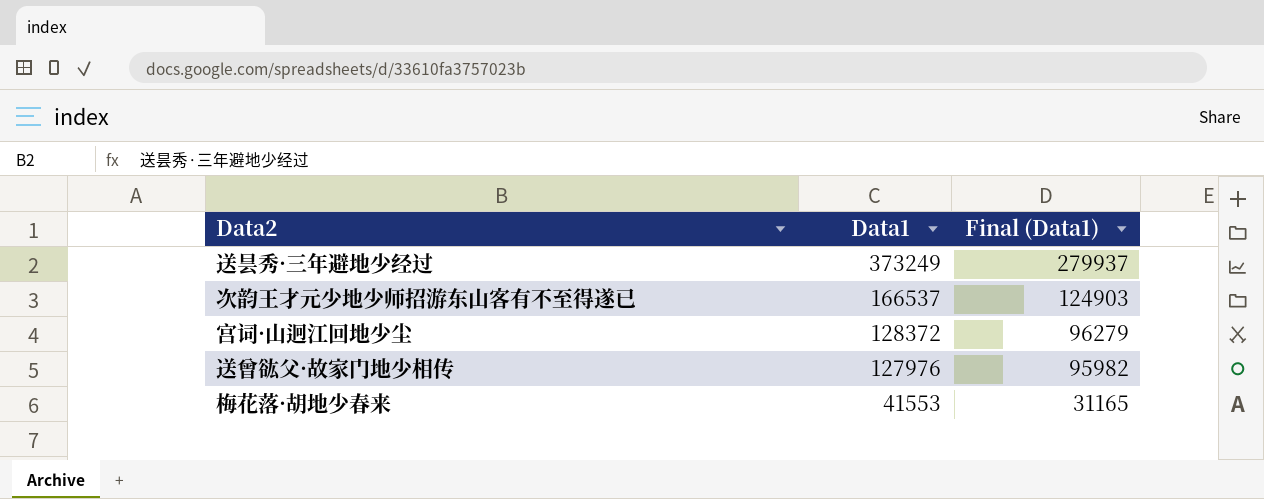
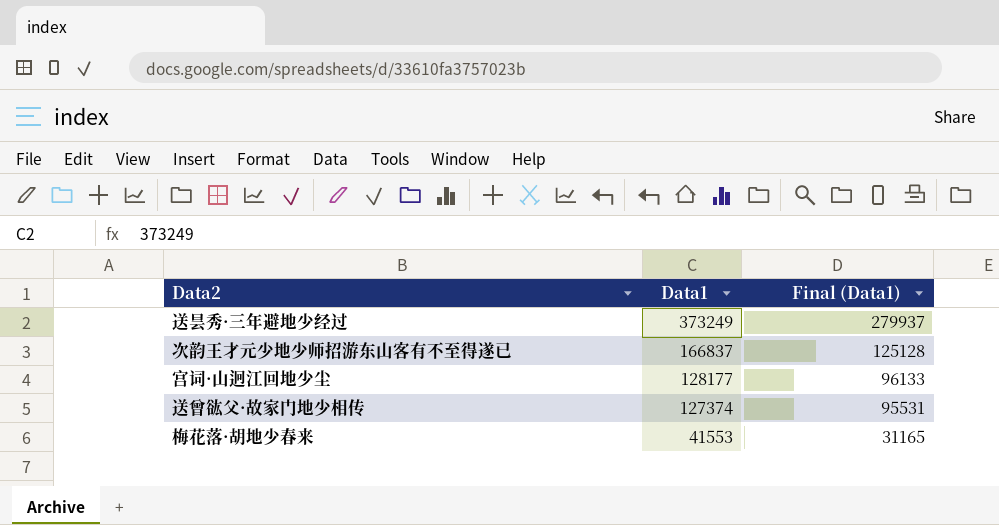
次韵王才元少地少师招游东山客有不至得遂已 | Data1: 166537 -> 166837
次韵王才元少地少师招游东山客有不至得遂已 | Final (Data1): 124903 -> 125128
宫词·山迥江回地少尘 | Data1: 128372 -> 128177
宫词·山迥江回地少尘 | Final (Data1): 96279 -> 96133
送曾谹父·故家门地少相传 | Data1: 127976 -> 127374
送曾谹父·故家门地少相传 | Final (Data1): 95982 -> 95531

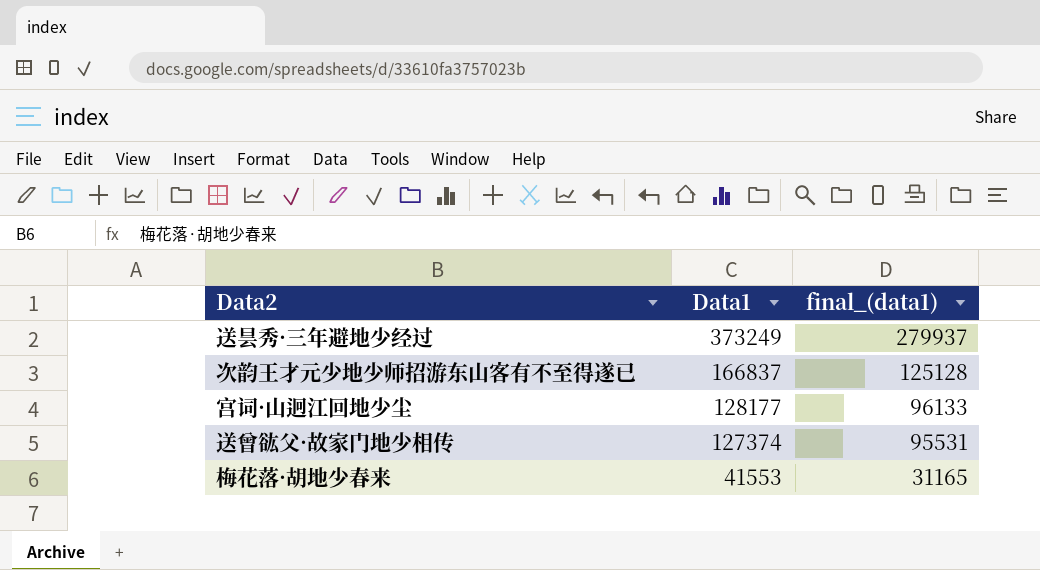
column name: Final (Data1) -> final_(data1)

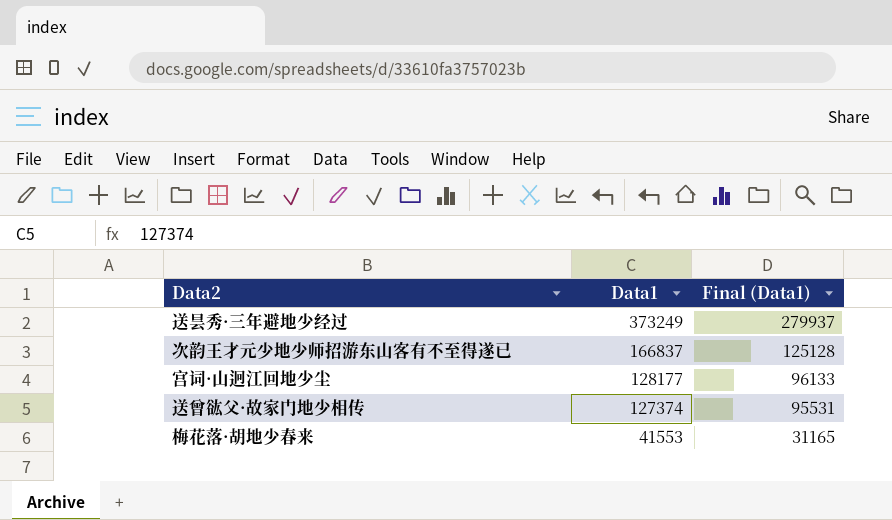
column name: final_(data1) -> Final (Data1)

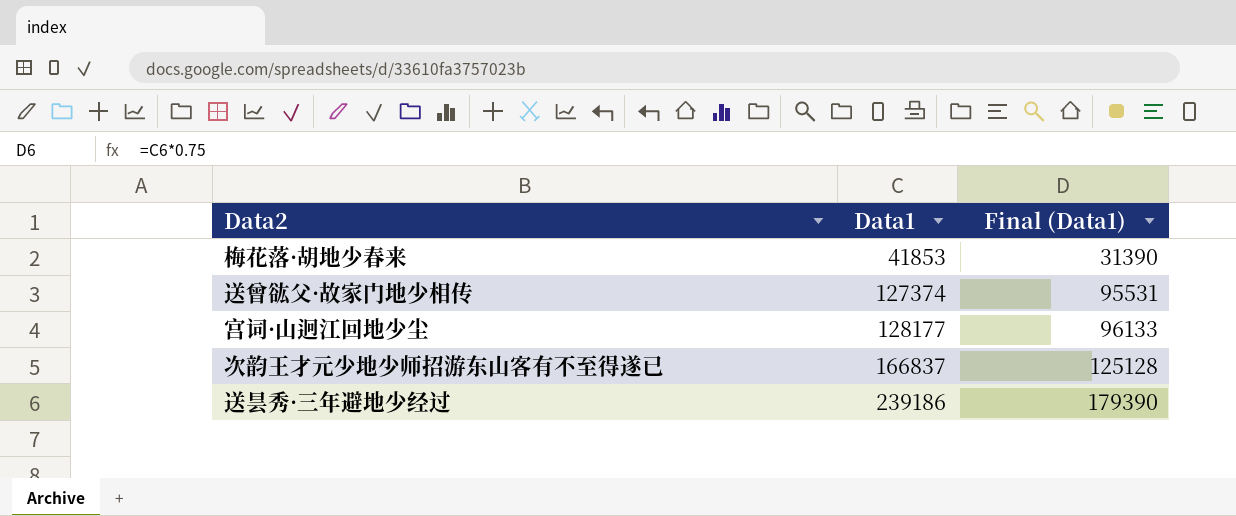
row order: Data1 descending -> Data1 ascending
梅花落·胡地少春来 | Data1: 41553 -> 41853
梅花落·胡地少春来 | Final (Data1): 31165 -> 31390
送昙秀·三年避地少经过 | Data1: 373249 -> 239186
送昙秀·三年避地少经过 | Final (Data1): 279937 -> 179390

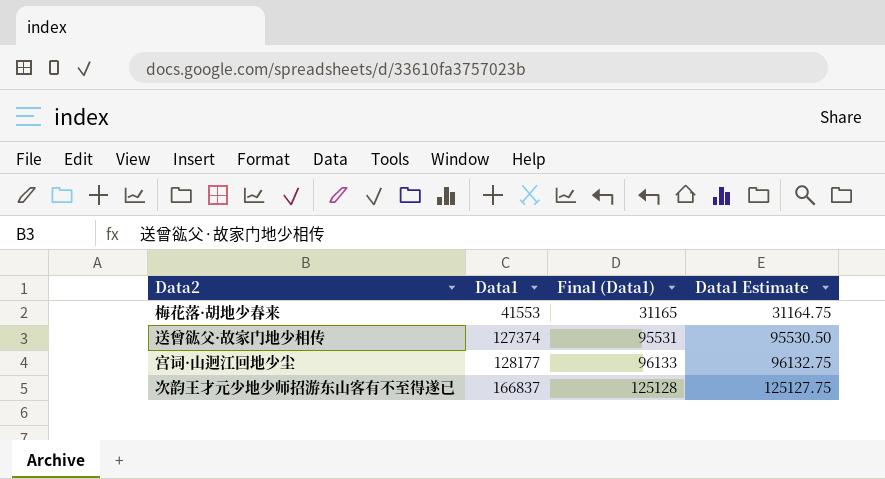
column Data1 Estimate | formula: none -> [Data1] * 0.75
row 送昙秀·三年避地少经过: 239186 | 179390 -> none
梅花落·胡地少春来 | Data1: 41853 -> 41553
梅花落·胡地少春来 | Final (Data1): 31390 -> 31165

